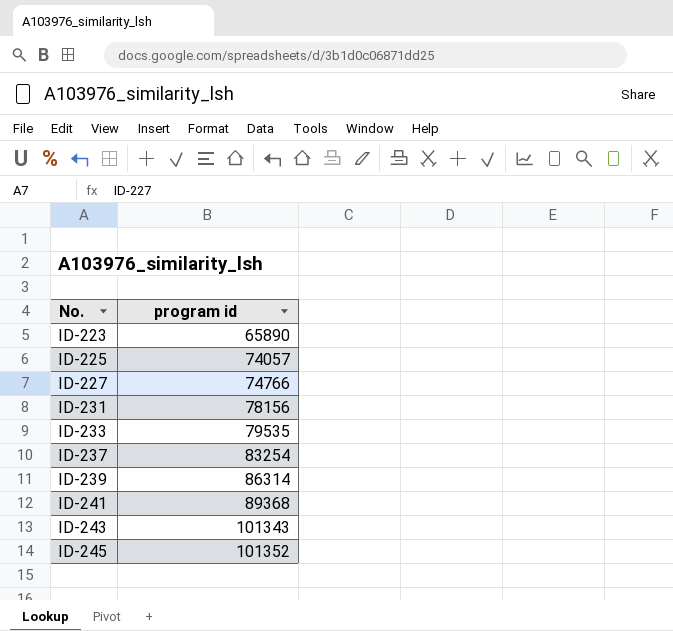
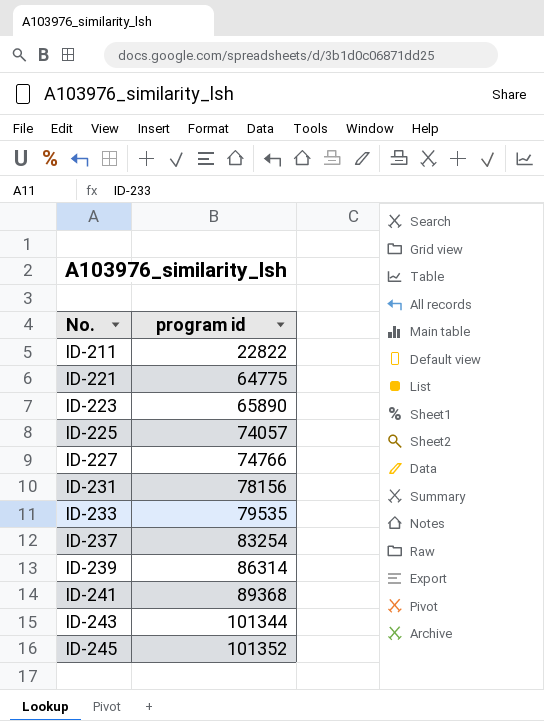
row ID-211: none -> 22822
row ID-221: none -> 64775
ID-243 | program id: 101343 -> 101344

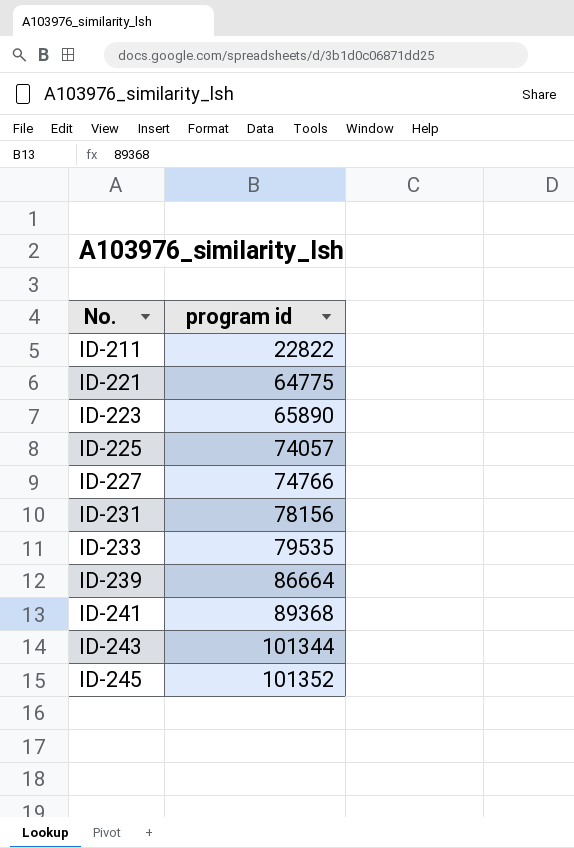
row ID-237: 83254 -> none
ID-239 | program id: 86314 -> 86664

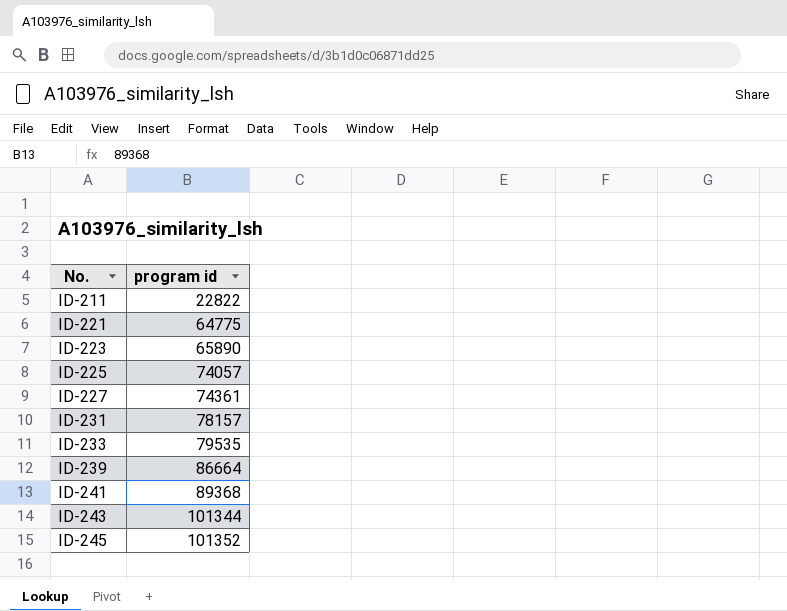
ID-227 | program id: 74766 -> 74361
ID-231 | program id: 78156 -> 78157

